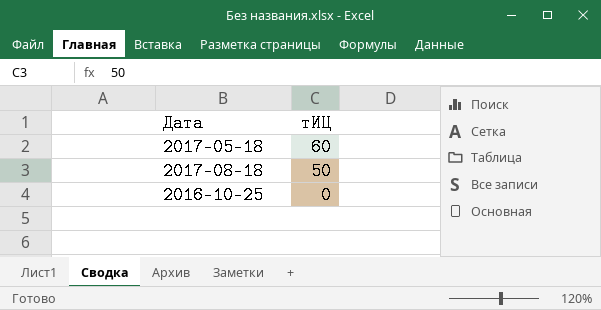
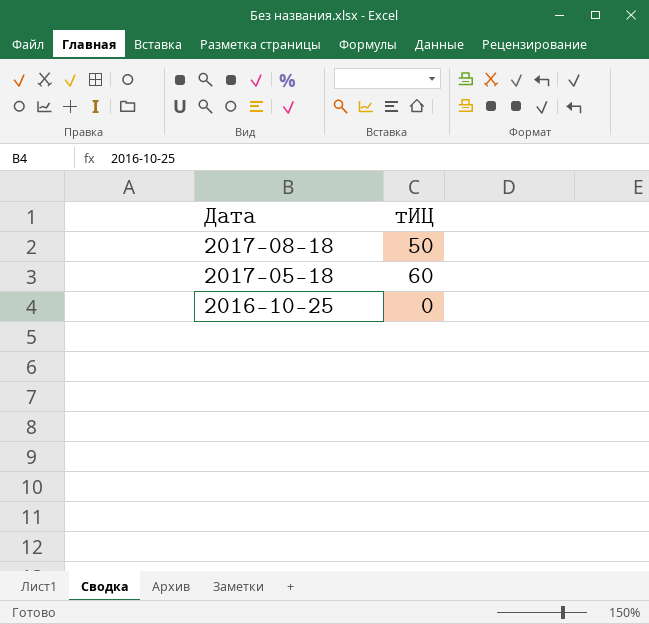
row order: тИЦ descending -> Дата descending

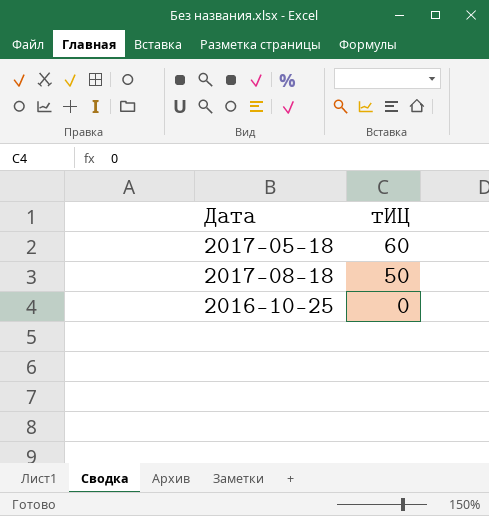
row order: Дата descending -> тИЦ descending

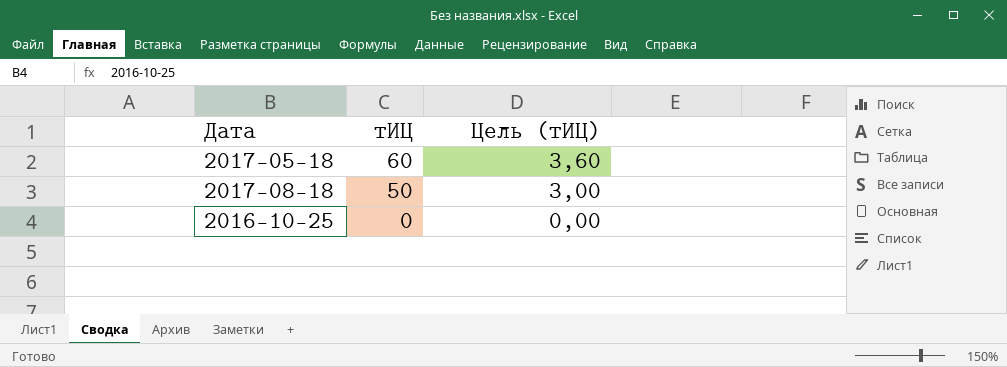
column Цель (тИЦ) | formula: none -> [тИЦ] * 0,06

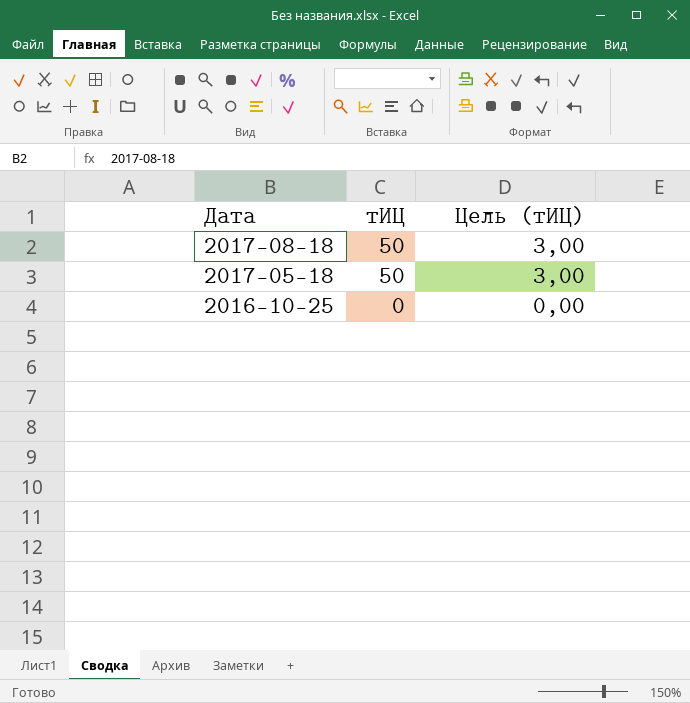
row order: тИЦ descending -> Дата descending
2017-05-18 | тИЦ: 60 -> 50
2017-05-18 | Цель (тИЦ): 3,60 -> 3,00

